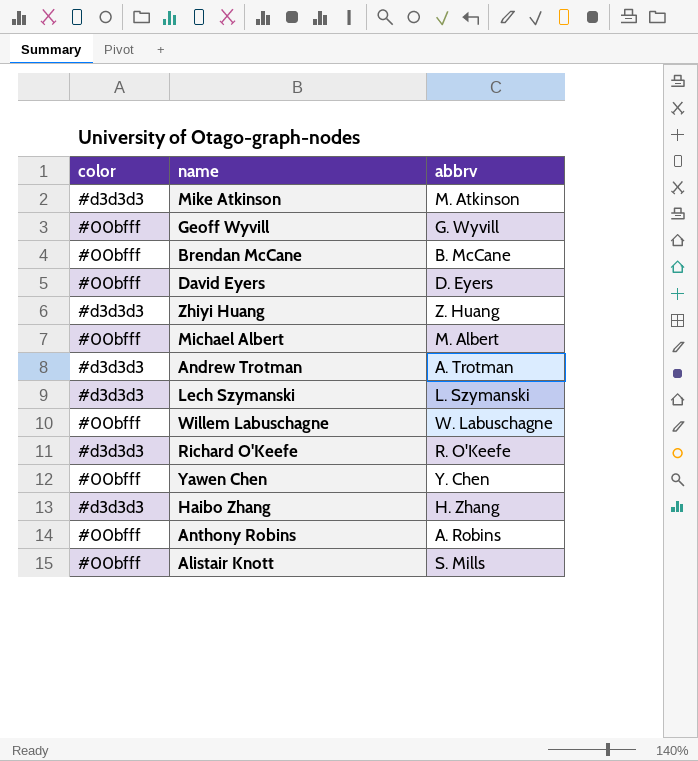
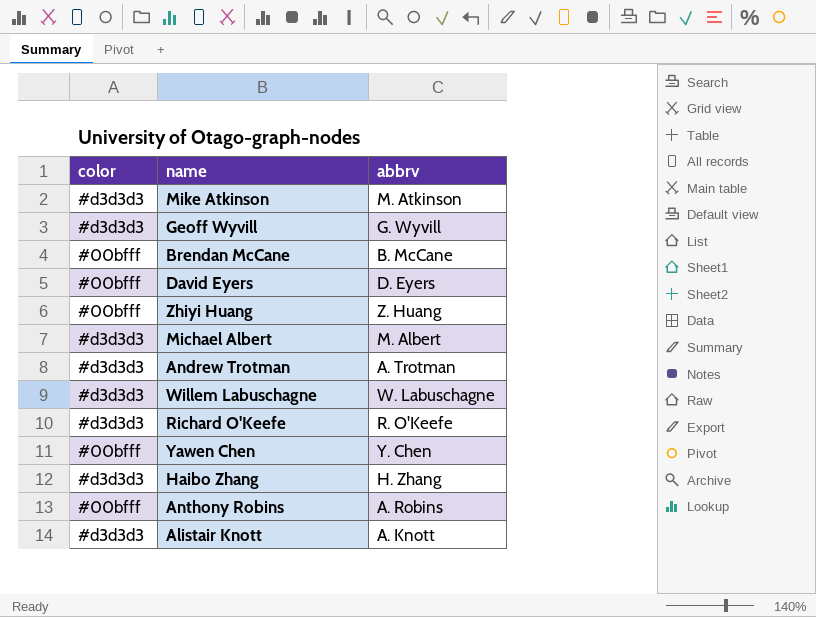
row Lech Szymanski: #d3d3d3 | L. Szymanski -> none
Geoff Wyvill | color: #00bfff -> #d3d3d3
Zhiyi Huang | color: #d3d3d3 -> #00bfff
Michael Albert | color: #00bfff -> #d3d3d3
Willem Labuschagne | color: #00bfff -> #d3d3d3
Alistair Knott | color: #00bfff -> #d3d3d3
Alistair Knott | abbrv: S. Mills -> A. Knott

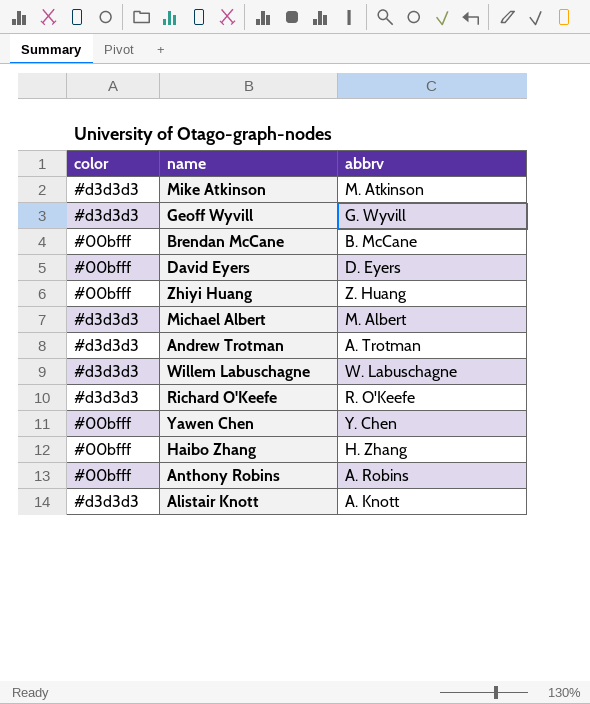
Haibo Zhang | color: #d3d3d3 -> #00bfff

